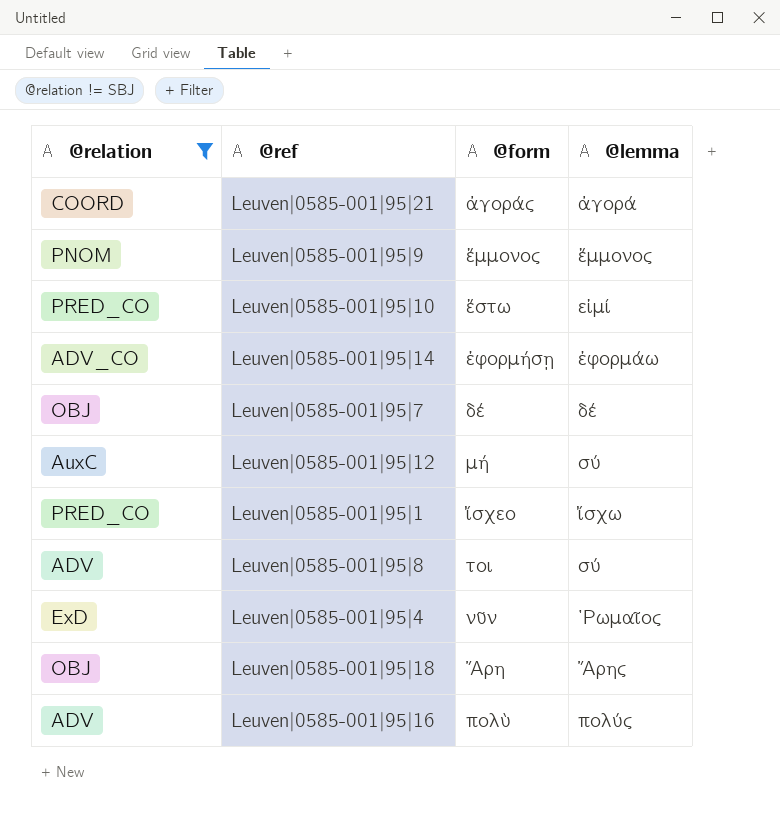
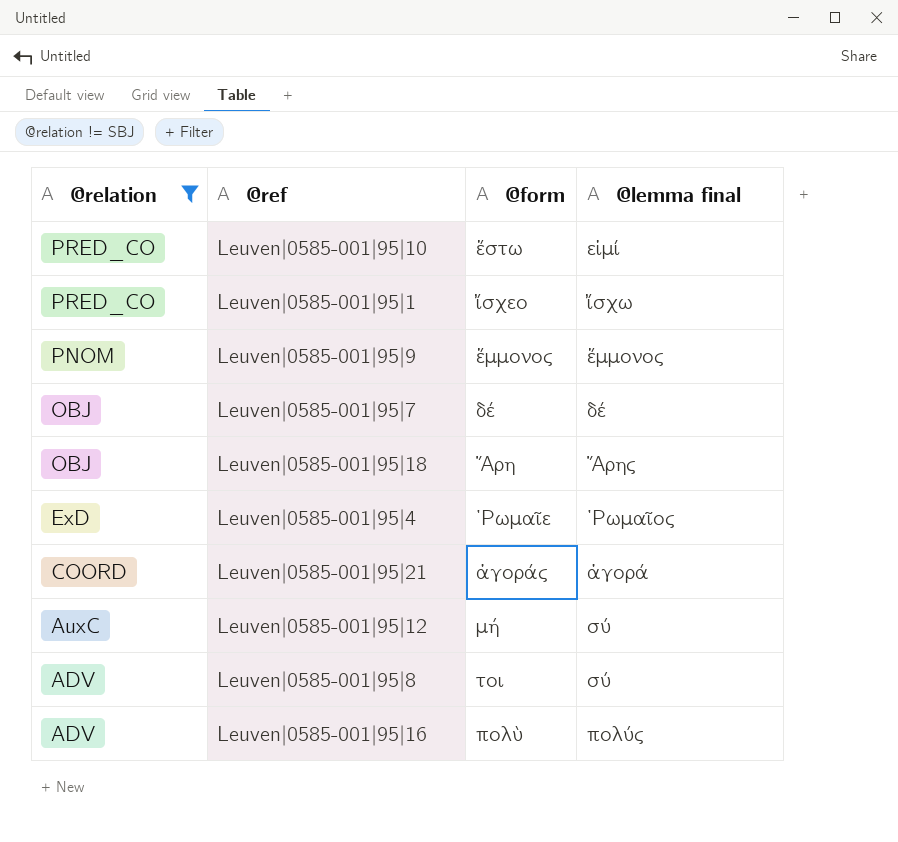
row order: none -> @relation descending
column name: @lemma -> @lemma final
row Leuven|0585-001|95|14: ADV_CO | ἐφορμήσῃ | ἐφορμάω -> none
Leuven|0585-001|95|4 | @form: νῦν -> Ῥωμαῖε

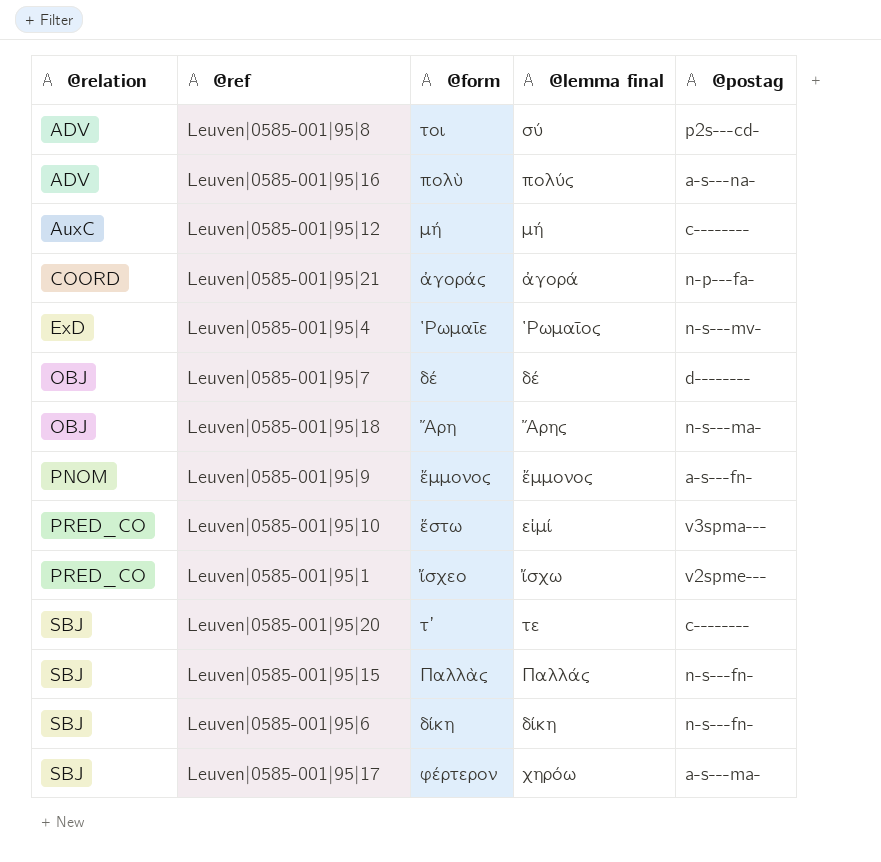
filter: @relation != SBJ -> none
row order: @relation descending -> @relation ascending
column @postag | position: none -> 5
Leuven|0585-001|95|12 | @lemma final: σύ -> μή

